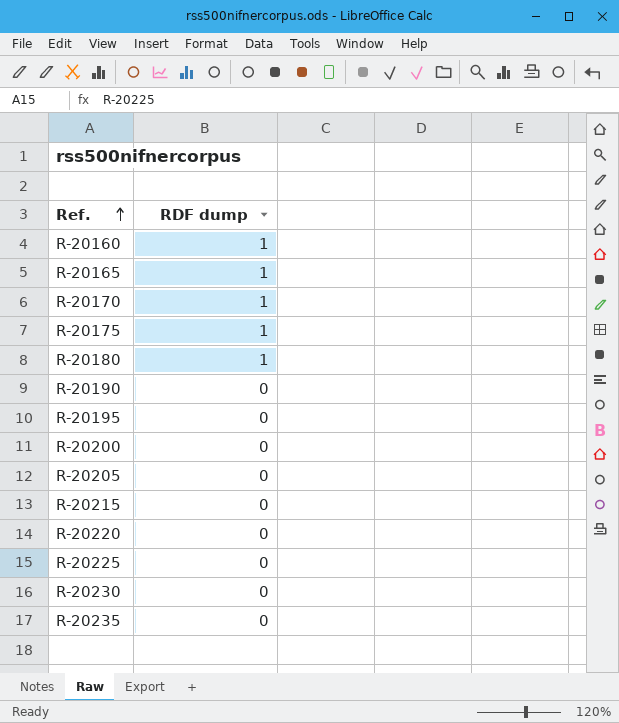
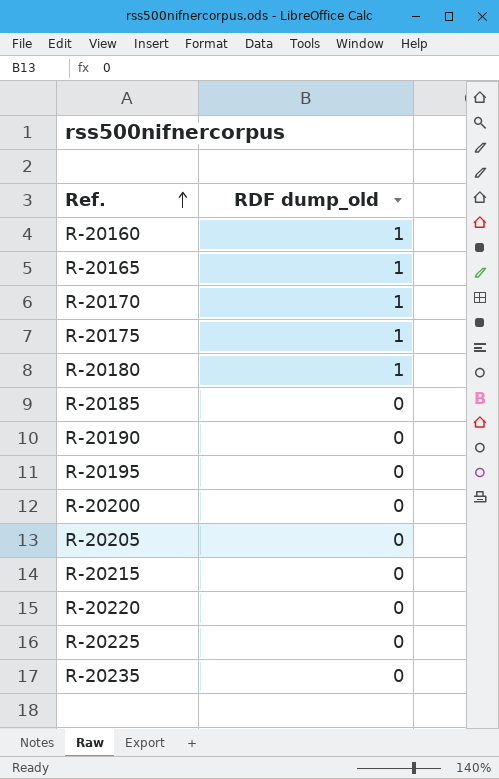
column name: RDF dump -> RDF dump_old
row R-20230: 0 -> none
row R-20185: none -> 0

